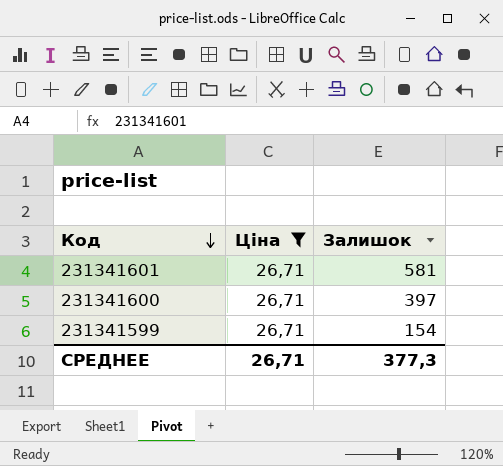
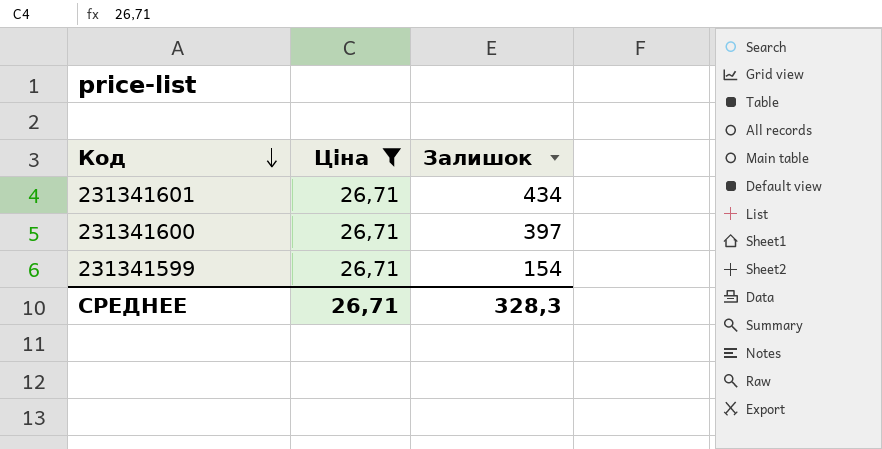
231341601 | Залишок: 581 -> 434
СРЕДНЕЕ | Залишок: 377,3 -> 328,3

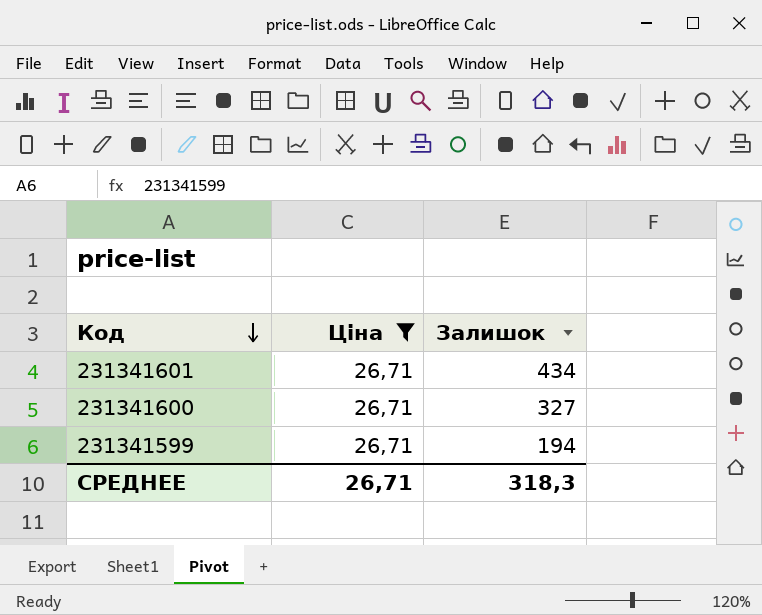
231341600 | Залишок: 397 -> 327
231341599 | Залишок: 154 -> 194
СРЕДНЕЕ | Залишок: 328,3 -> 318,3

